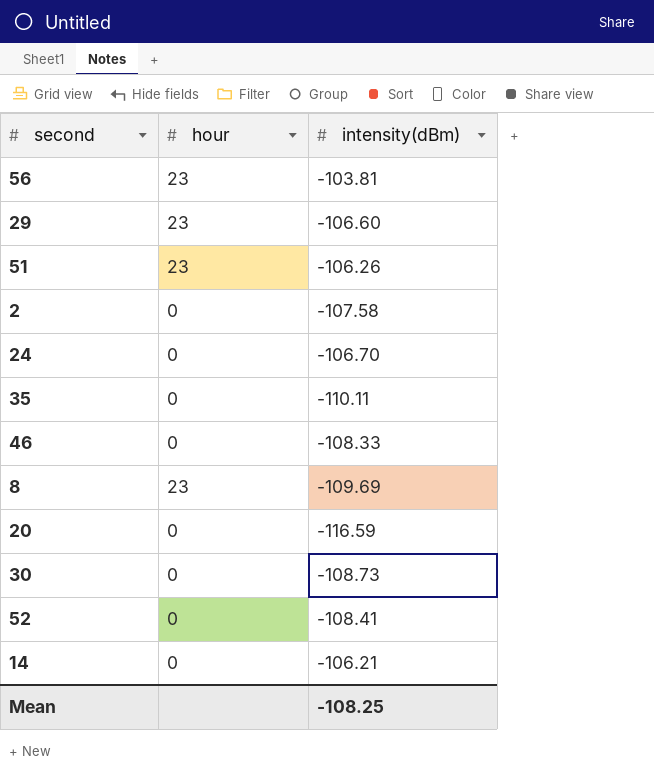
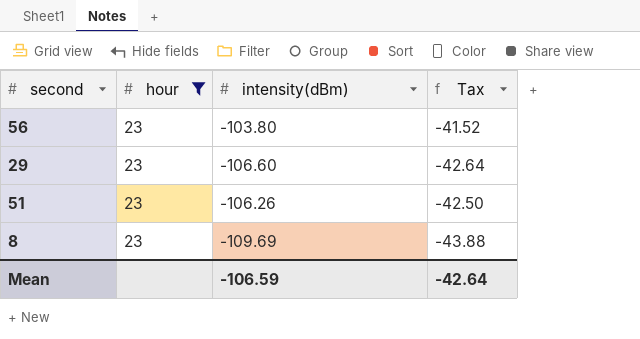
filter: none -> hour = 23
column Tax | formula: none -> [intensity(dBm)] * 0.4
56 | intensity(dBm): -103.81 -> -103.80
Mean | intensity(dBm): -108.25 -> -106.59

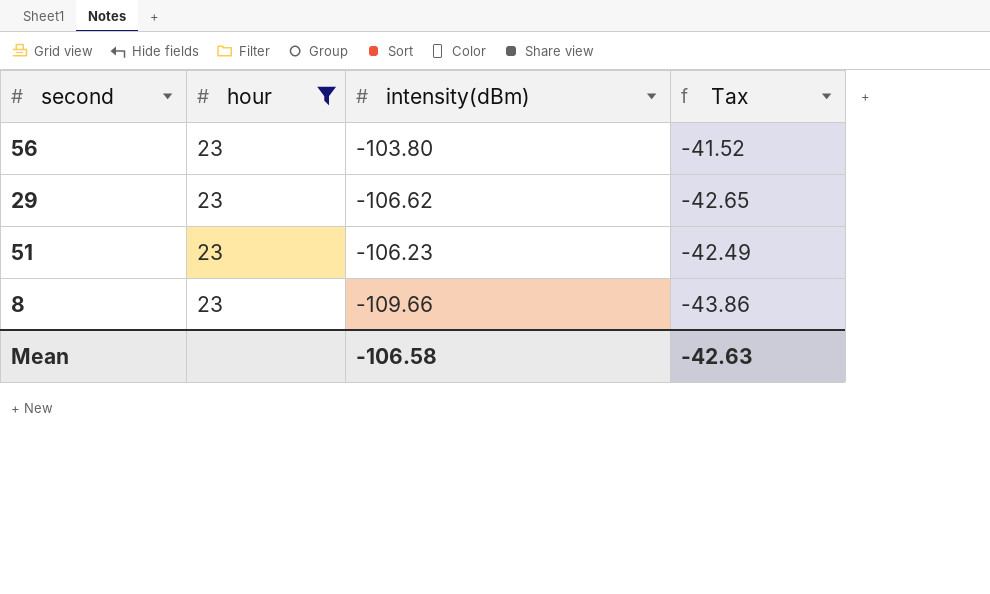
29 | intensity(dBm): -106.60 -> -106.62
29 | Tax: -42.64 -> -42.65
51 | intensity(dBm): -106.26 -> -106.23
51 | Tax: -42.50 -> -42.49
8 | intensity(dBm): -109.69 -> -109.66
8 | Tax: -43.88 -> -43.86
Mean | intensity(dBm): -106.59 -> -106.58
Mean | Tax: -42.64 -> -42.63

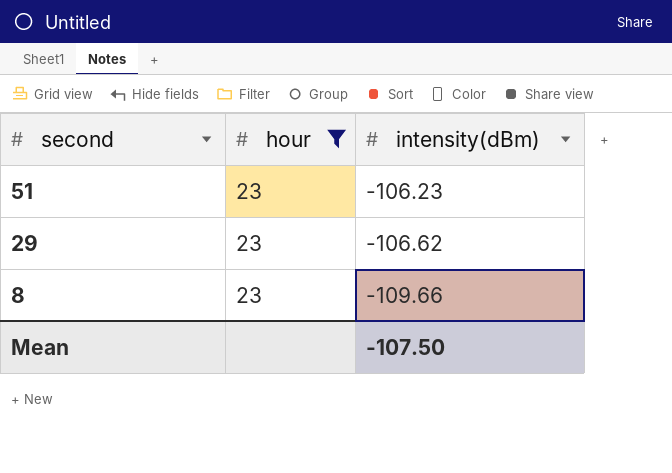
row order: none -> second descending
column Tax | formula: [intensity(dBm)] * 0.4 -> none
row 56: 23 | -103.80 | -41.52 -> none
Mean | intensity(dBm): -106.58 -> -107.50

